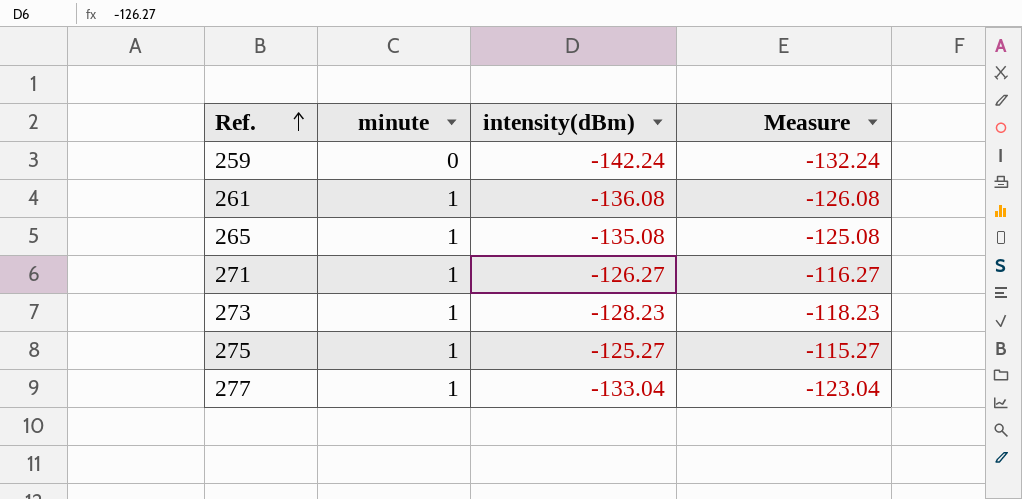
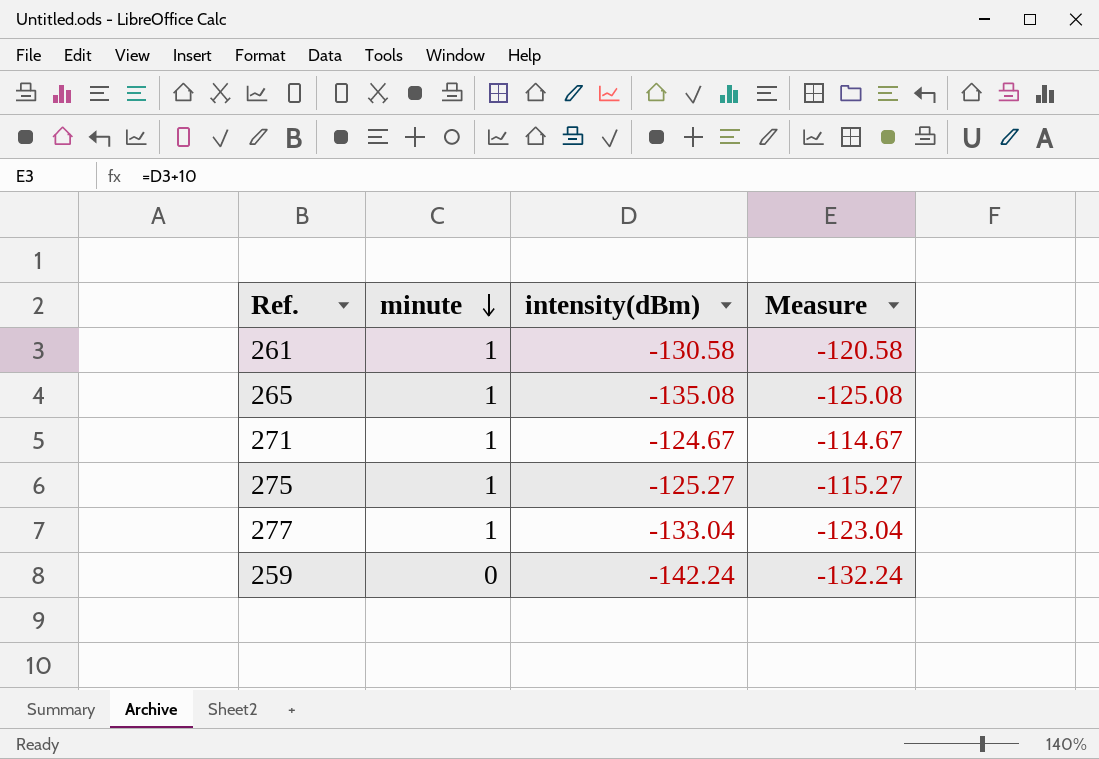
row order: Ref. ascending -> minute descending
row 273: 1 | -128.23 | -118.23 -> none
261 | intensity(dBm): -136.08 -> -130.58
261 | Measure: -126.08 -> -120.58
271 | intensity(dBm): -126.27 -> -124.67
271 | Measure: -116.27 -> -114.67

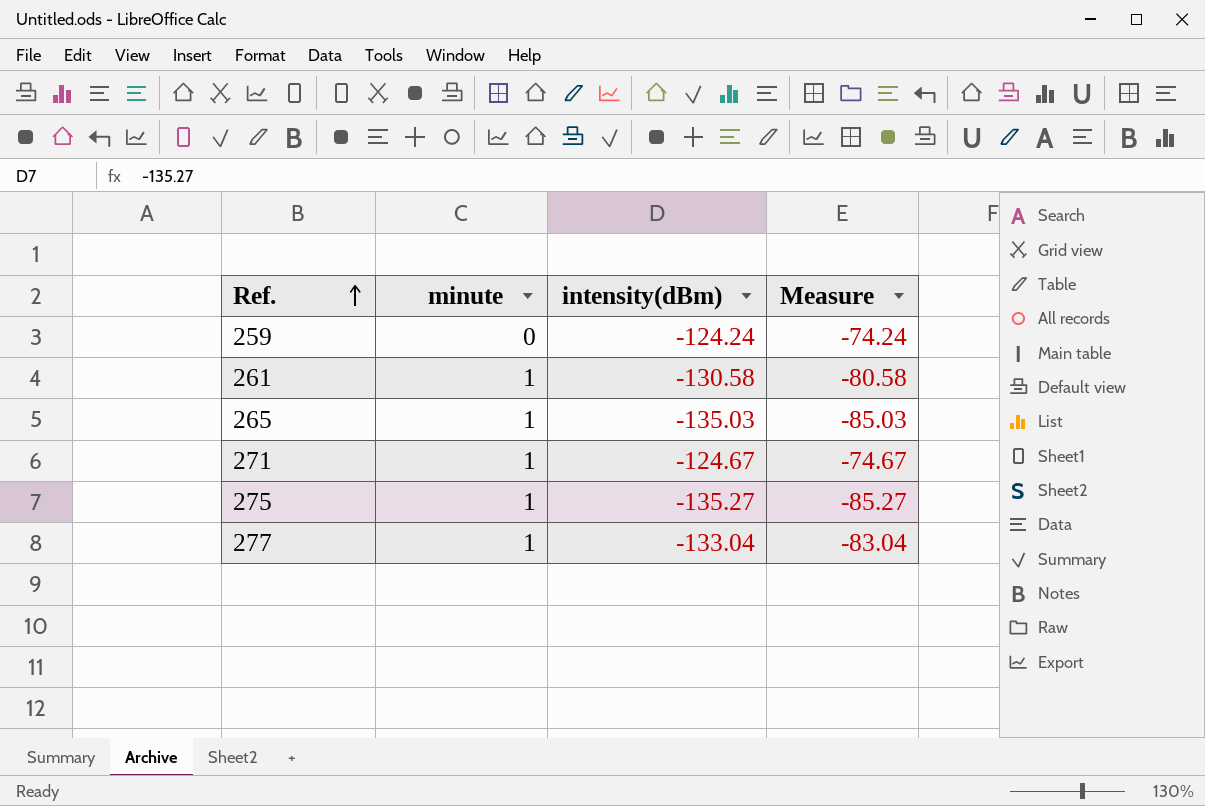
row order: minute descending -> Ref. ascending
column Measure | formula: [intensity(dBm)] + 10 -> [intensity(dBm)] + 50
259 | intensity(dBm): -142.24 -> -124.24
265 | intensity(dBm): -135.08 -> -135.03
275 | intensity(dBm): -125.27 -> -135.27

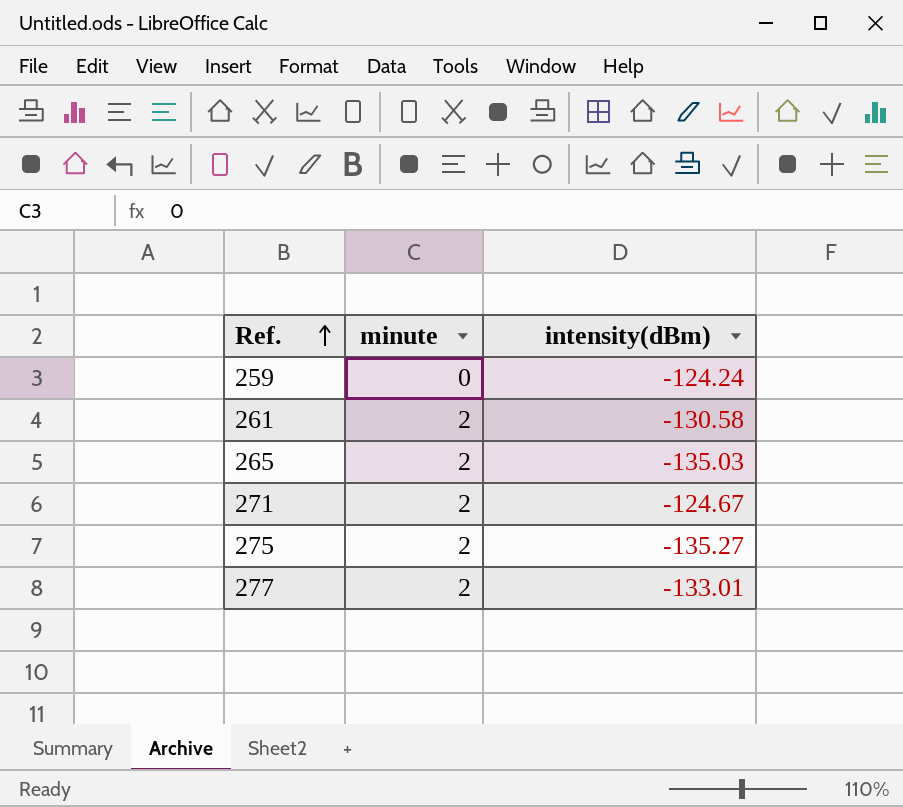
column Measure | formula: [intensity(dBm)] + 50 -> none
261 | minute: 1 -> 2
265 | minute: 1 -> 2
271 | minute: 1 -> 2
275 | minute: 1 -> 2
277 | minute: 1 -> 2
277 | intensity(dBm): -133.04 -> -133.01

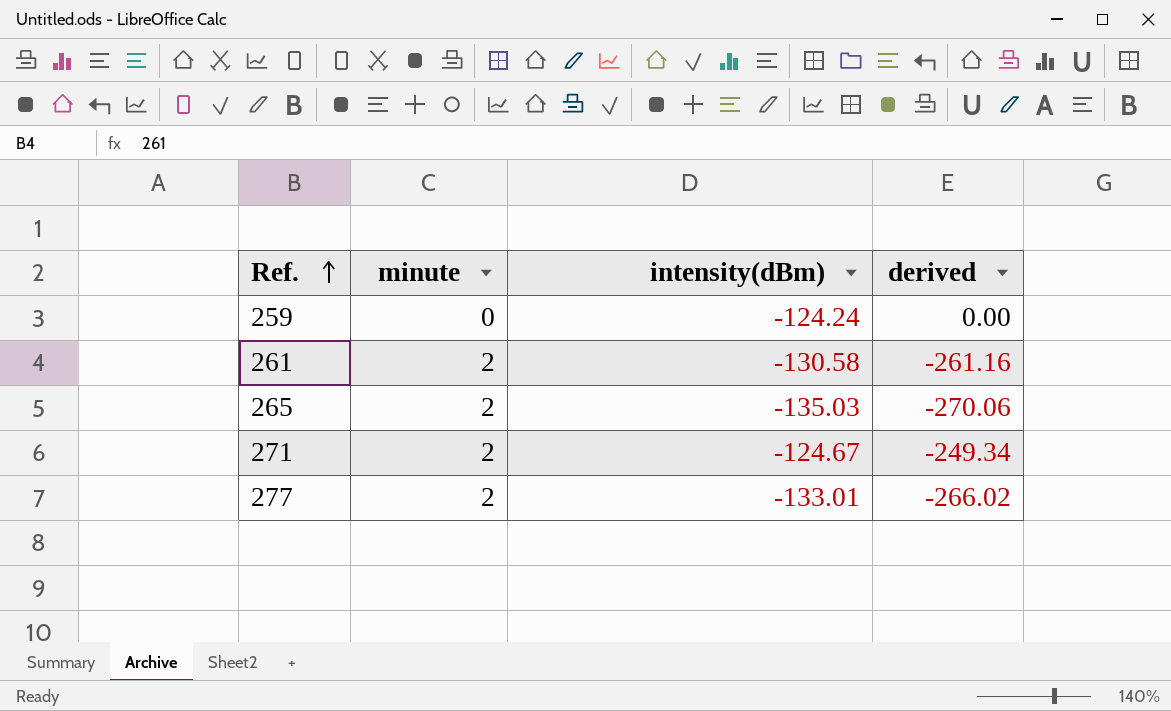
column derived | formula: none -> [minute] * [intensity(dBm)]
row 275: 2 | -135.27 -> none

